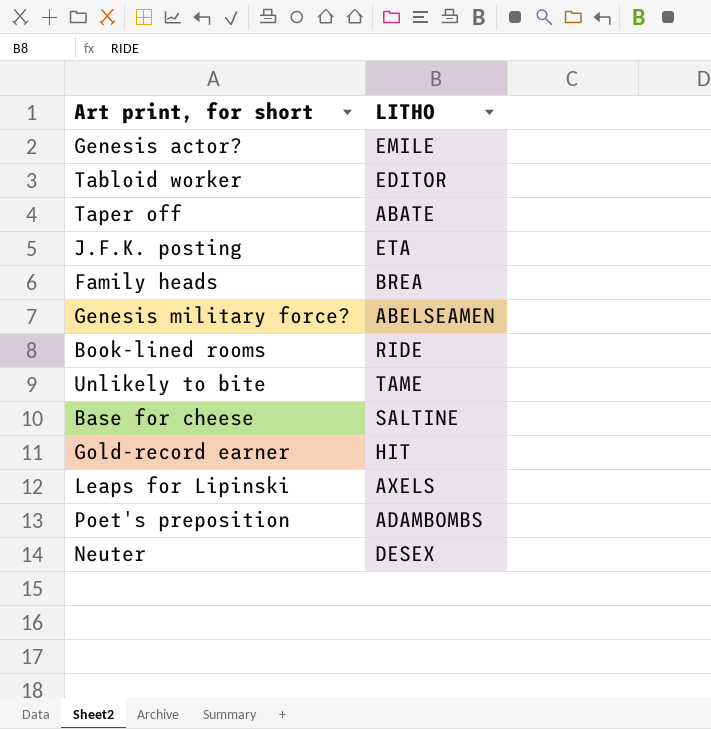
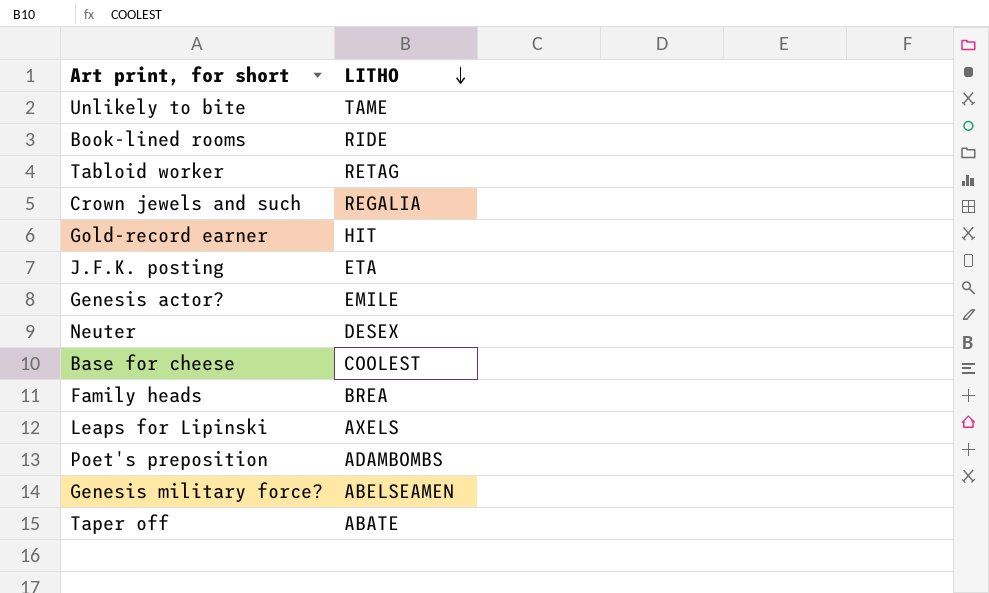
row order: none -> LITHO descending
Tabloid worker | LITHO: EDITOR -> RETAG
row Crown jewels and such: none -> REGALIA
Base for cheese | LITHO: SALTINE -> COOLEST

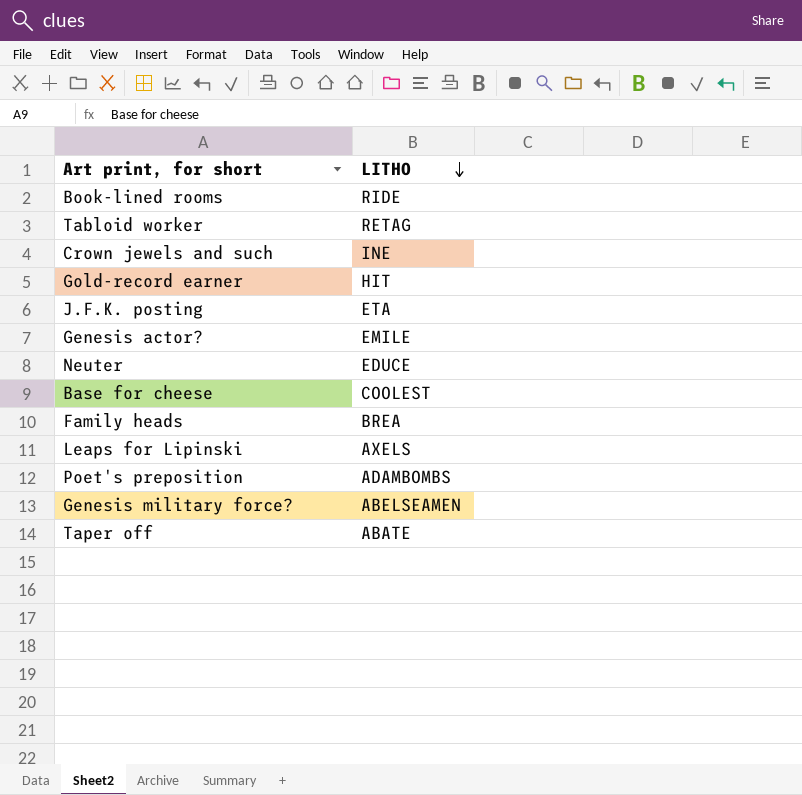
row Unlikely to bite: TAME -> none
Crown jewels and such | LITHO: REGALIA -> INE
Neuter | LITHO: DESEX -> EDUCE

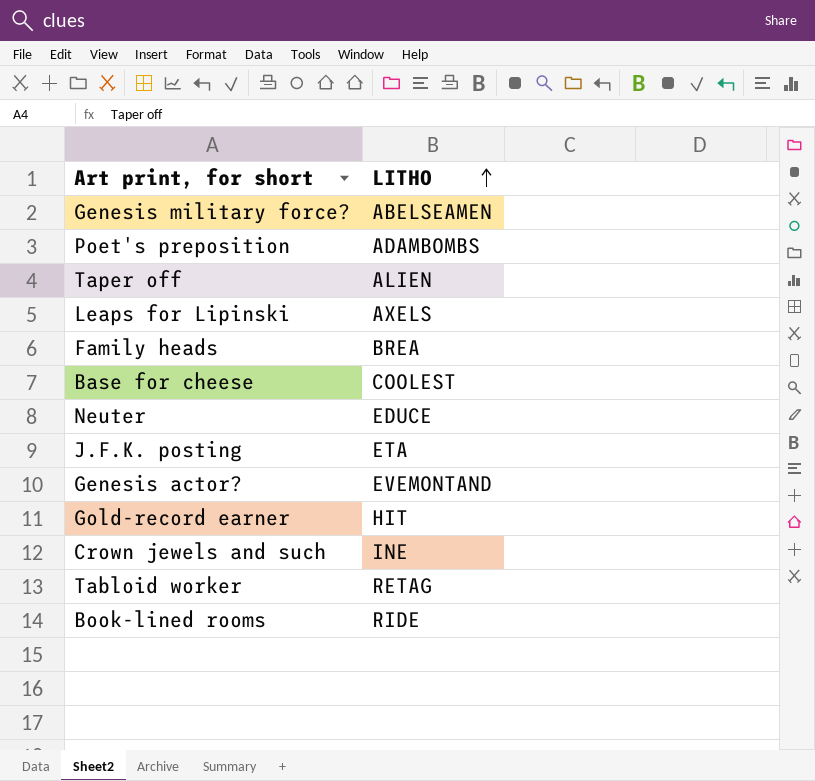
row order: LITHO descending -> LITHO ascending
Taper off | LITHO: ABATE -> ALIEN
Genesis actor? | LITHO: EMILE -> EVEMONTAND

